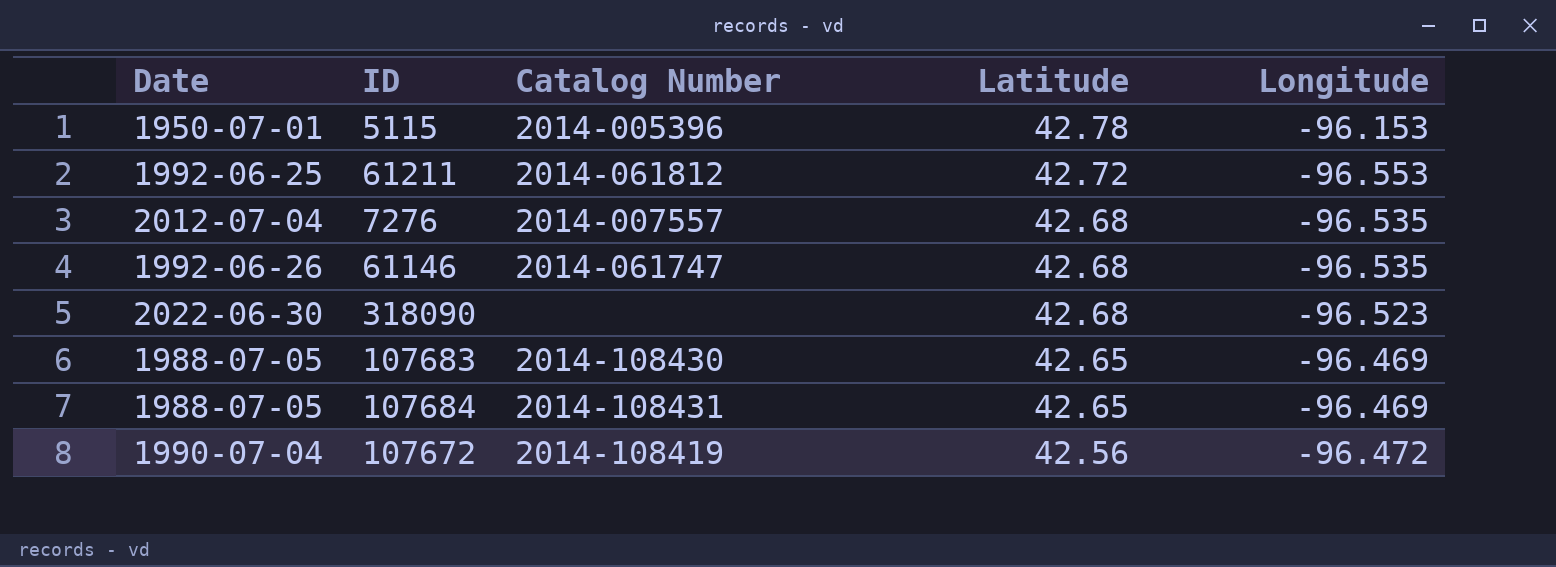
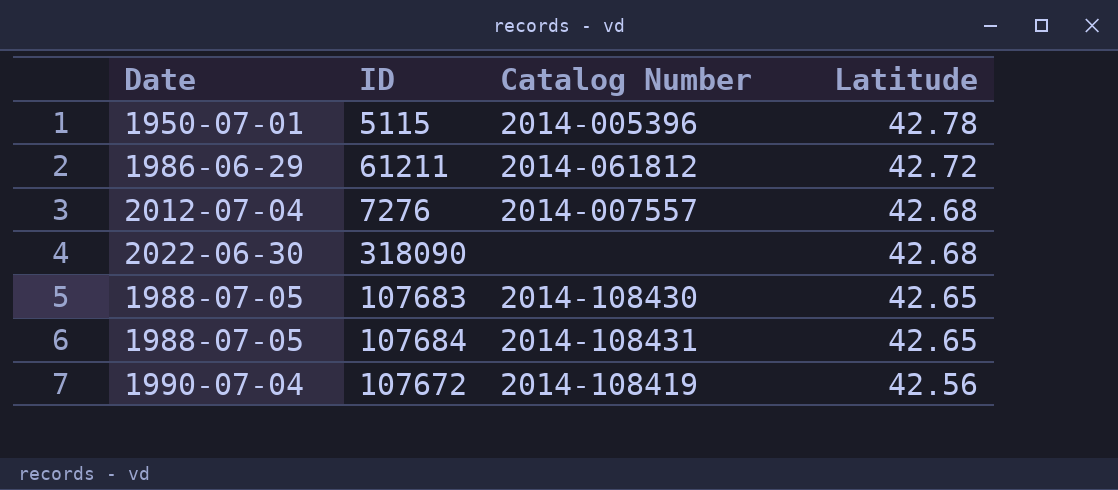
column Longitude | position: 5 -> none
row 61146: 1992-06-26 | 2014-061747 | 42.68 | -96.535 -> none
61211 | Date: 1992-06-25 -> 1986-06-29

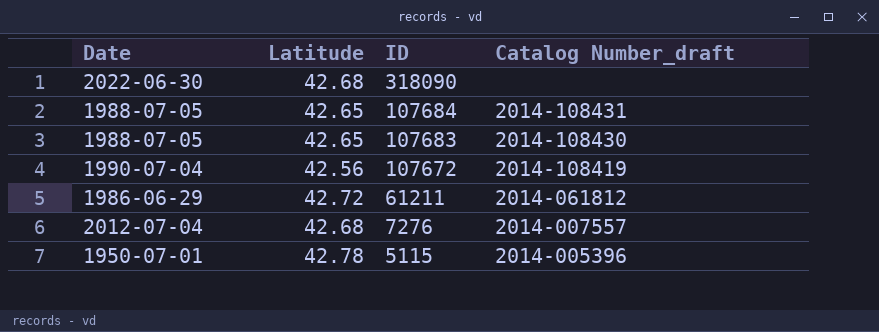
row order: Latitude descending -> ID descending
column Latitude | position: 4 -> 2
column name: Catalog Number -> Catalog Number_draft

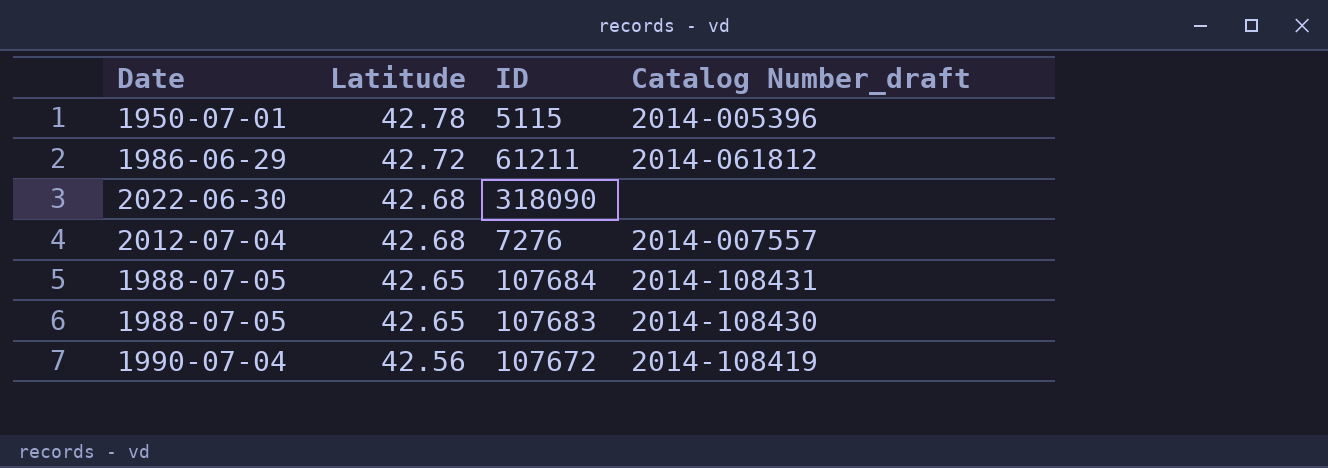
row order: ID descending -> Latitude descending

